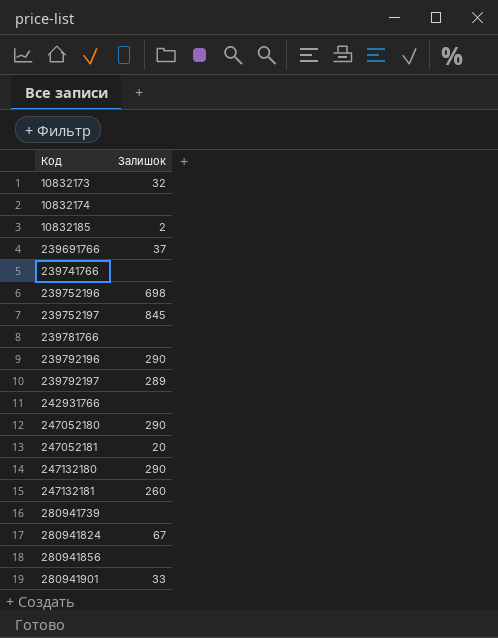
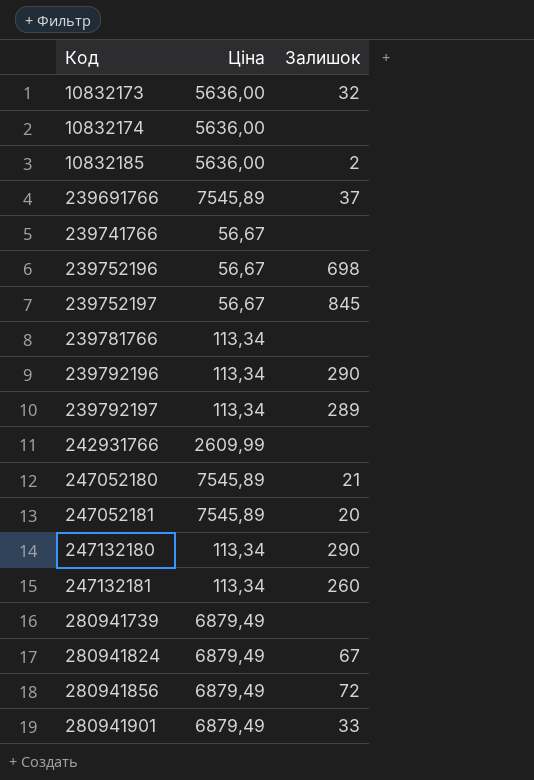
column Ціна | position: none -> 2
247052180 | Залишок: 290 -> 21
280941856 | Залишок: none -> 72

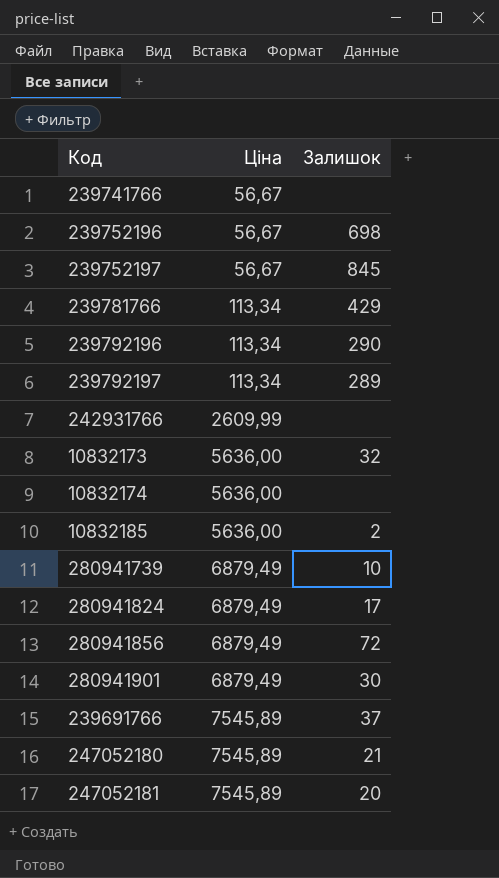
row order: Код ascending -> Ціна ascending
row 247132180: 113,34 | 290 -> none
row 247132181: 113,34 | 260 -> none
239781766 | Залишок: none -> 429
280941739 | Залишок: none -> 10
280941824 | Залишок: 67 -> 17
280941901 | Залишок: 33 -> 30

